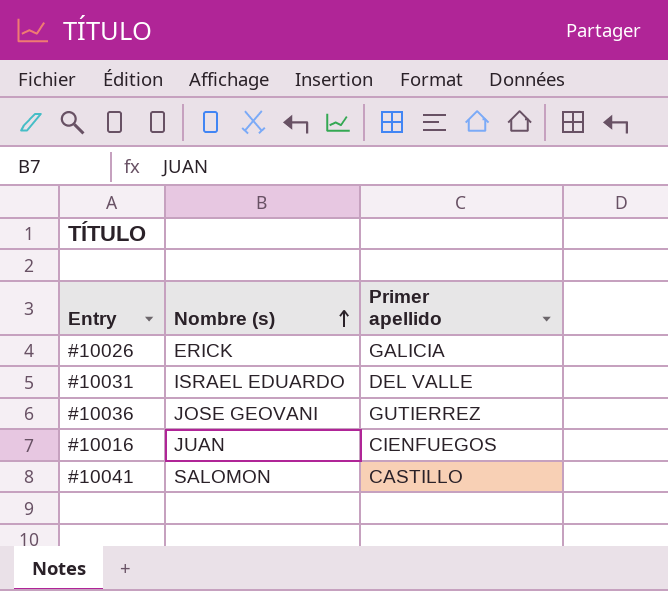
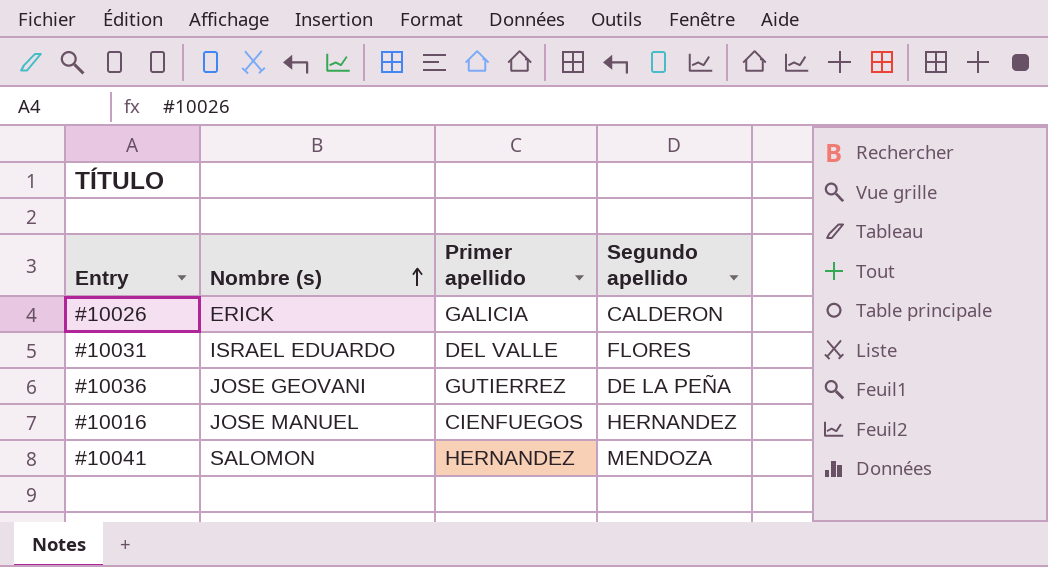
column Segundo apellido | position: none -> 4
#10016 | Nombre (s): JUAN -> JOSE MANUEL
#10041 | Primer apellido: CASTILLO -> HERNANDEZ

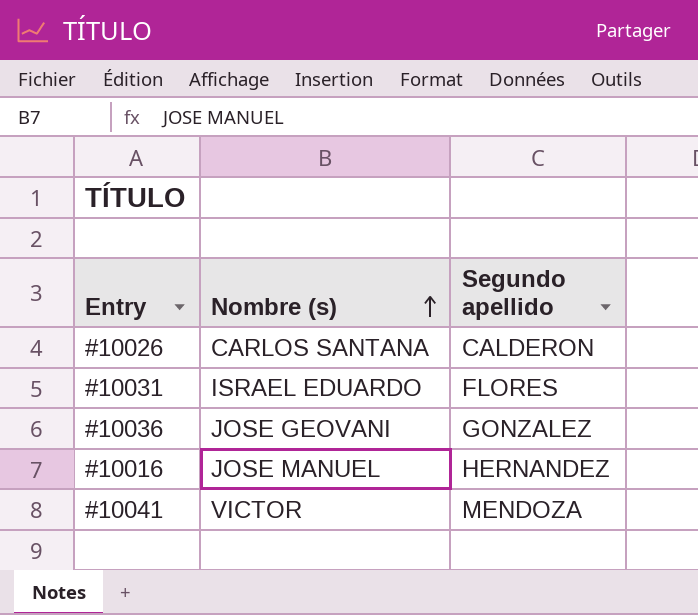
column Primer apellido | position: 3 -> none
#10026 | Nombre (s): ERICK -> CARLOS SANTANA
#10036 | Segundo apellido: DE LA PEÑA -> GONZALEZ
#10041 | Nombre (s): SALOMON -> VICTOR

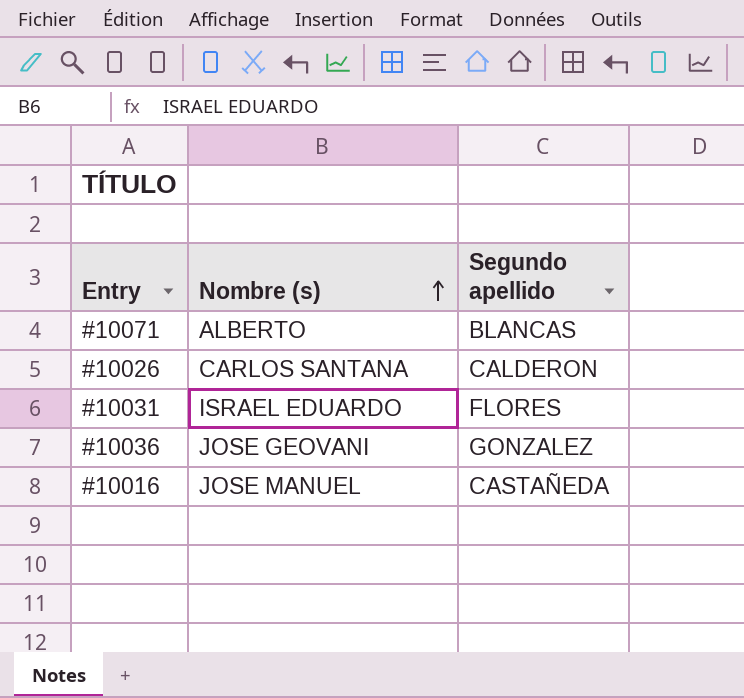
row #10041: VICTOR | MENDOZA -> none
row #10071: none -> ALBERTO | BLANCAS
#10016 | Segundo apellido: HERNANDEZ -> CASTAÑEDA

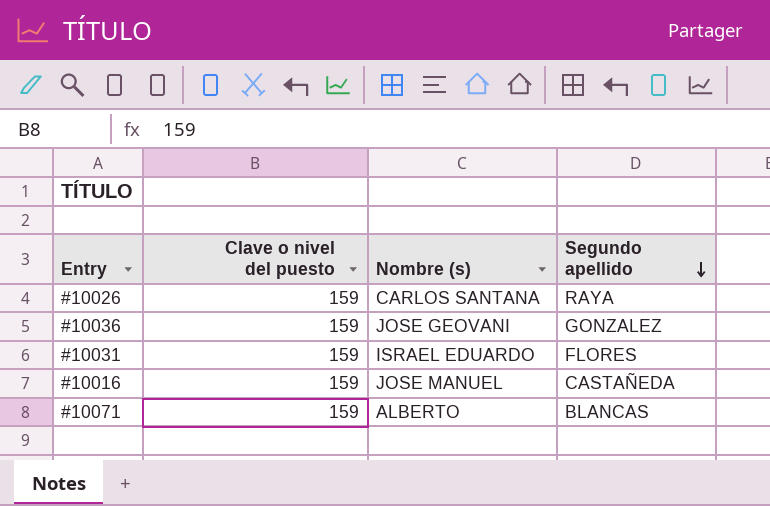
row order: Nombre (s) ascending -> Segundo apellido descending
column Clave o nivel del puesto | position: none -> 2
#10026 | Segundo apellido: CALDERON -> RAYA

